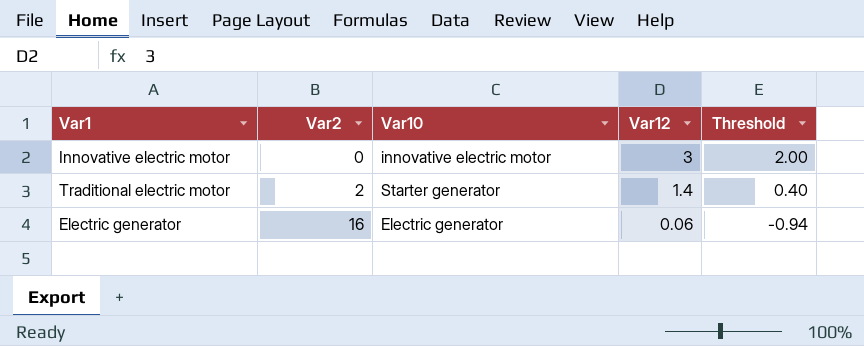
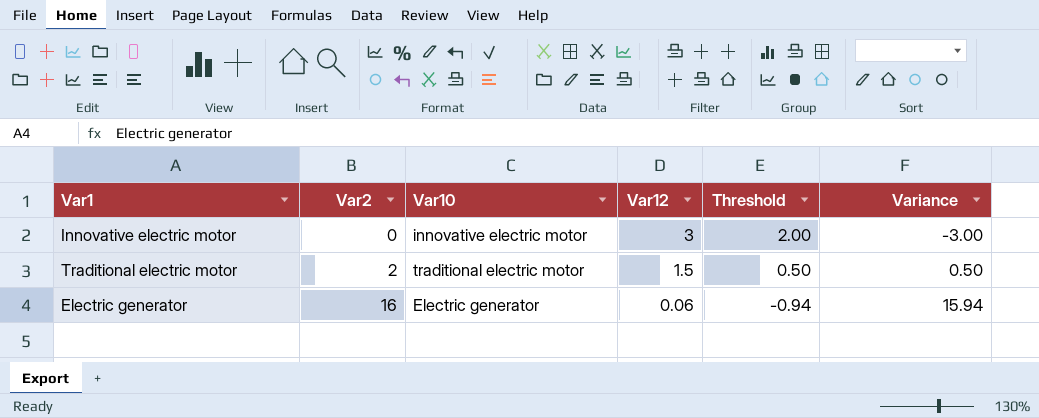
column Variance | formula: none -> [Var2] - [Var12]
Traditional electric motor | Var10: Starter generator -> traditional electric motor
Traditional electric motor | Var12: 1.4 -> 1.5
Traditional electric motor | Threshold: 0.40 -> 0.50

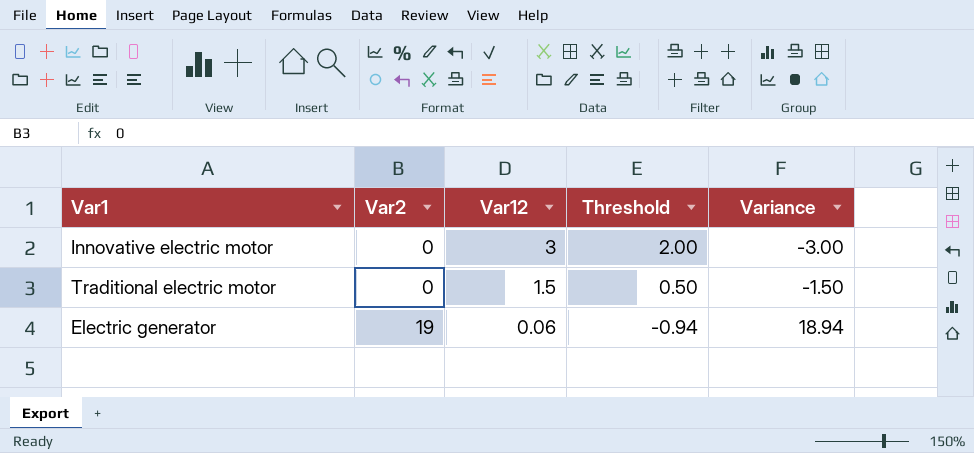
column Var10 | position: 3 -> none
Traditional electric motor | Var2: 2 -> 0
Traditional electric motor | Variance: 0.50 -> -1.50
Electric generator | Var2: 16 -> 19
Electric generator | Variance: 15.94 -> 18.94

